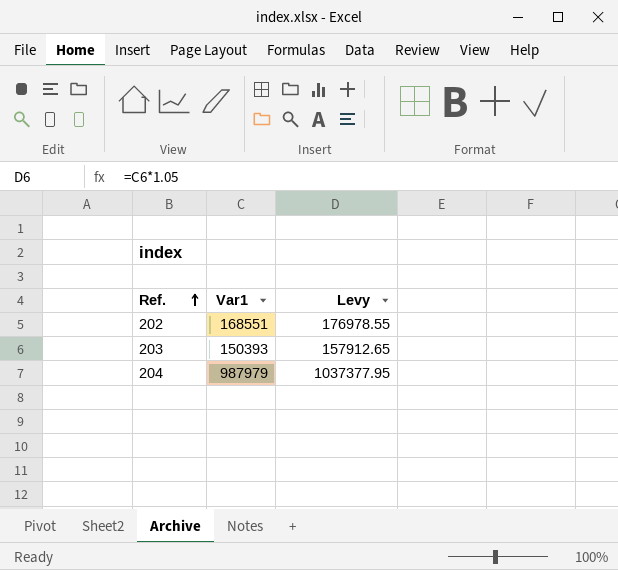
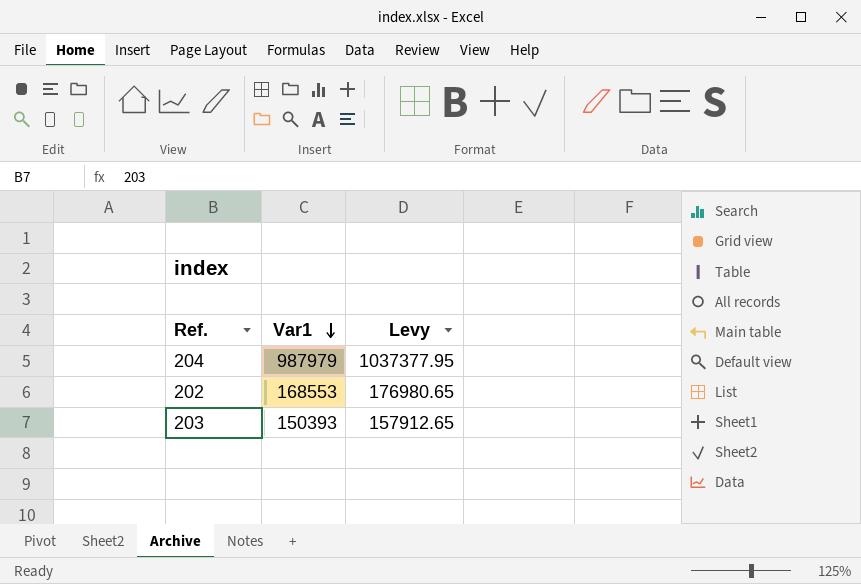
row order: Ref. ascending -> Var1 descending
202 | Var1: 168551 -> 168553
202 | Levy: 176978.55 -> 176980.65

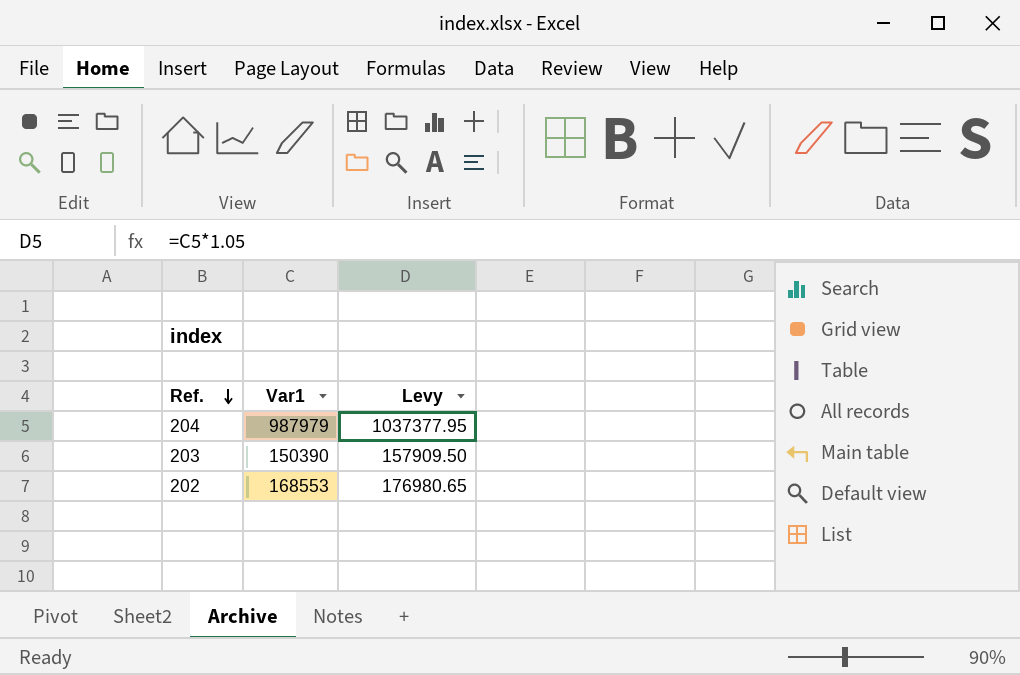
row order: Var1 descending -> Ref. descending
203 | Var1: 150393 -> 150390
203 | Levy: 157912.65 -> 157909.50

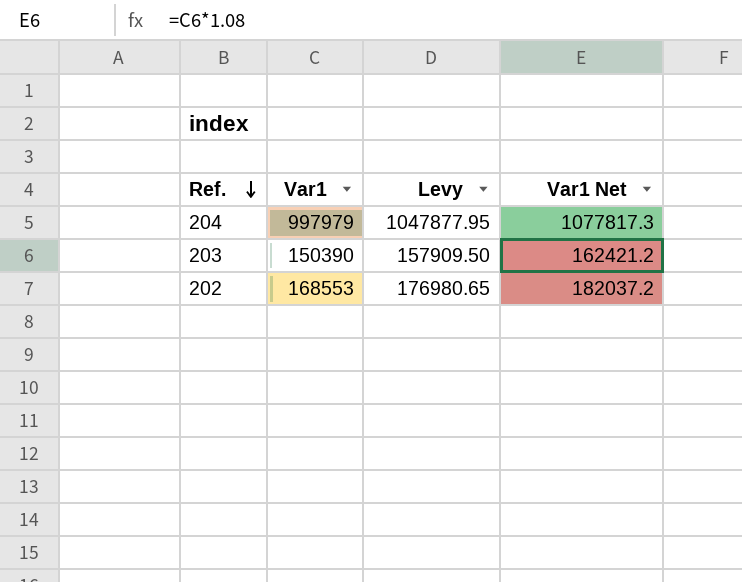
column Var1 Net | formula: none -> [Var1] * 1.08
204 | Var1: 987979 -> 997979
204 | Levy: 1037377.95 -> 1047877.95

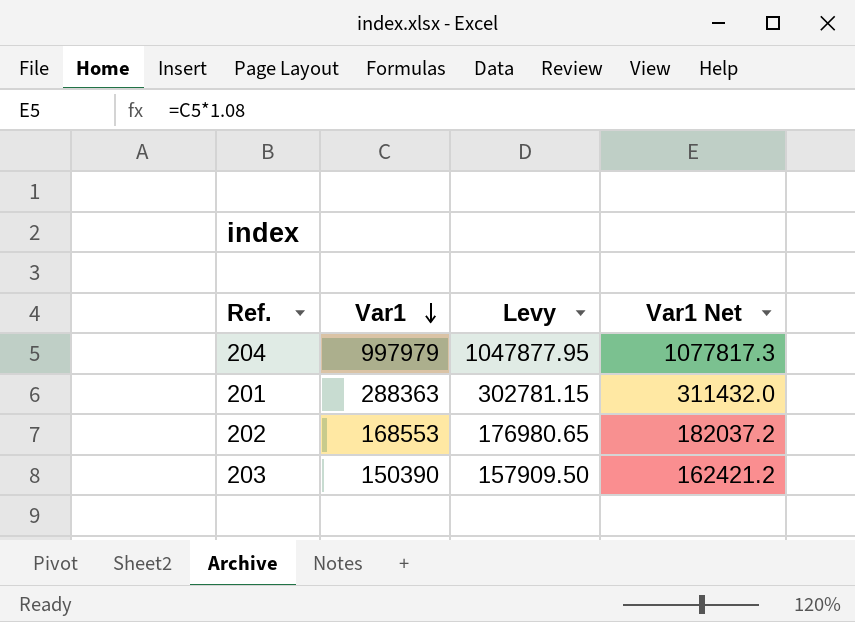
row order: Ref. descending -> Var1 descending
row 201: none -> 288363 | 302781.15 | 311432.0

